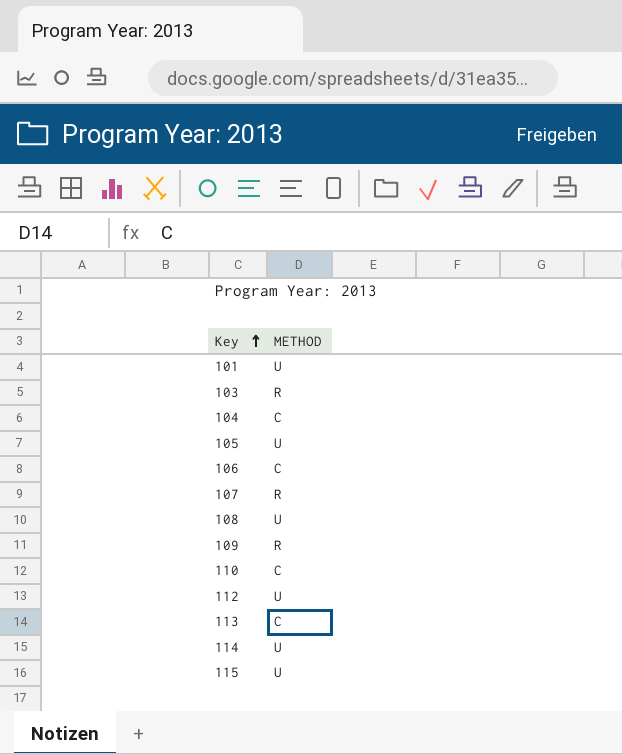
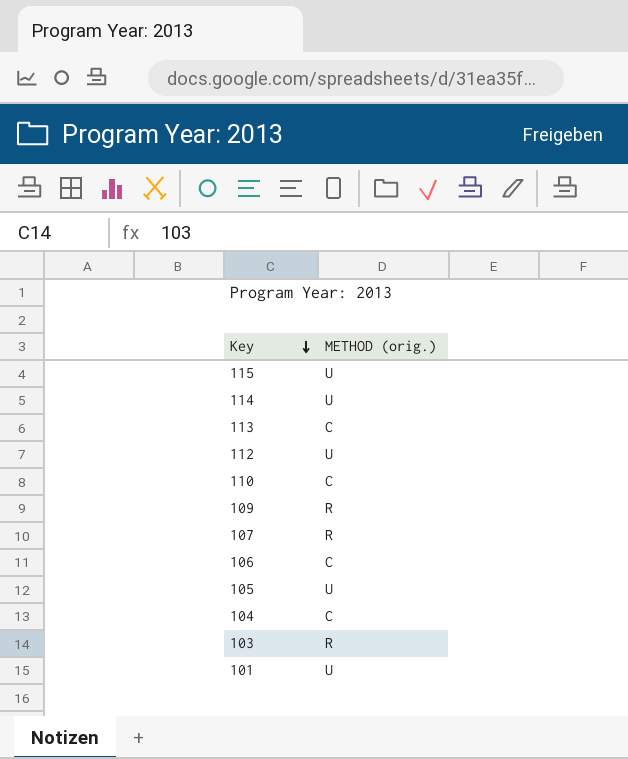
row order: Key ascending -> Key descending
column name: METHOD -> METHOD (orig.)
row 108: U -> none

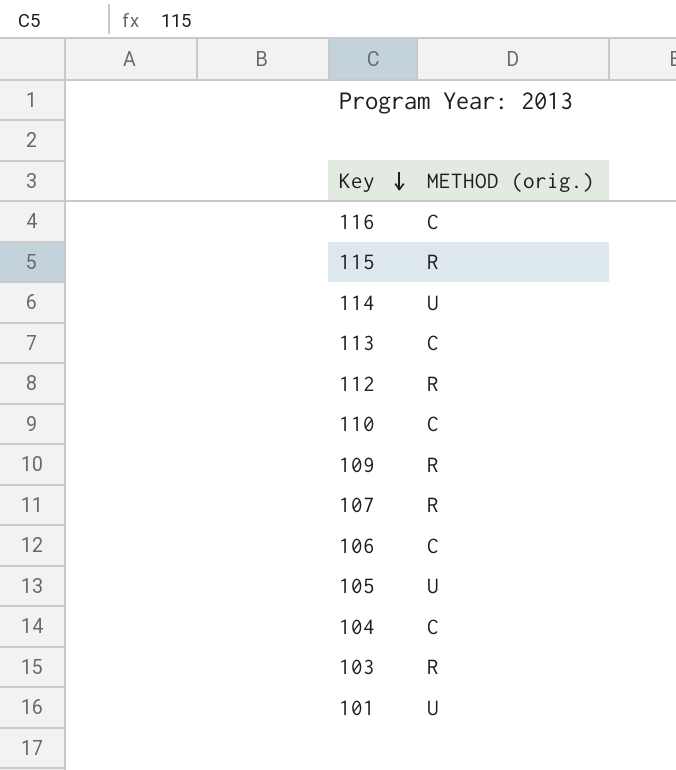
row 116: none -> C
115 | METHOD (orig.): U -> R
112 | METHOD (orig.): U -> R

